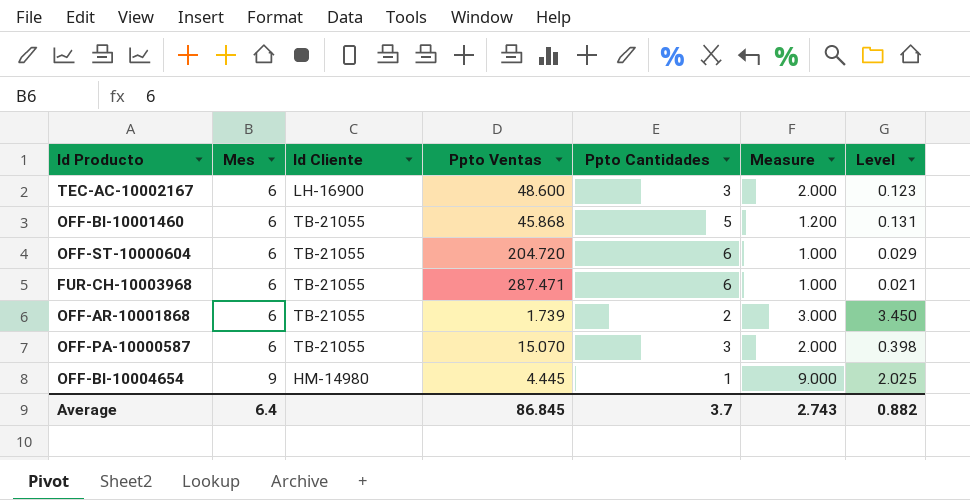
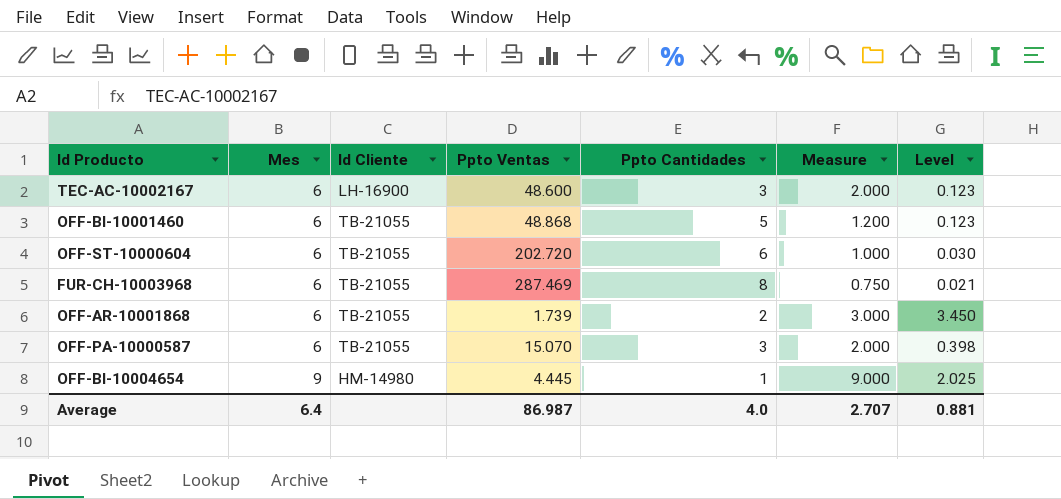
OFF-BI-10001460 | Ppto Ventas: 45.868 -> 48.868
OFF-BI-10001460 | Level: 0.131 -> 0.123
OFF-ST-10000604 | Ppto Ventas: 204.720 -> 202.720
OFF-ST-10000604 | Level: 0.029 -> 0.030
FUR-CH-10003968 | Ppto Ventas: 287.471 -> 287.469
FUR-CH-10003968 | Ppto Cantidades: 6 -> 8
FUR-CH-10003968 | Measure: 1.000 -> 0.750
Average | Ppto Ventas: 86.845 -> 86.987
Average | Ppto Cantidades: 3.7 -> 4.0
Average | Measure: 2.743 -> 2.707
Average | Level: 0.882 -> 0.881

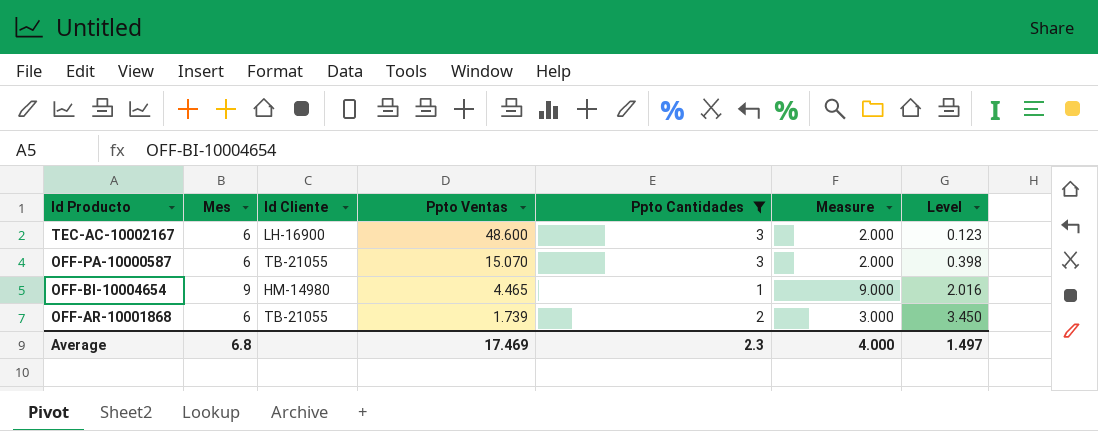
filter: none -> Ppto Cantidades <= 3
row order: Mes ascending -> Id Producto descending
OFF-BI-10004654 | Ppto Ventas: 4.445 -> 4.465
OFF-BI-10004654 | Level: 2.025 -> 2.016
Average | Mes: 6.4 -> 6.8
Average | Ppto Ventas: 86.987 -> 17.469
Average | Ppto Cantidades: 4.0 -> 2.3
Average | Measure: 2.707 -> 4.000
Average | Level: 0.881 -> 1.497

